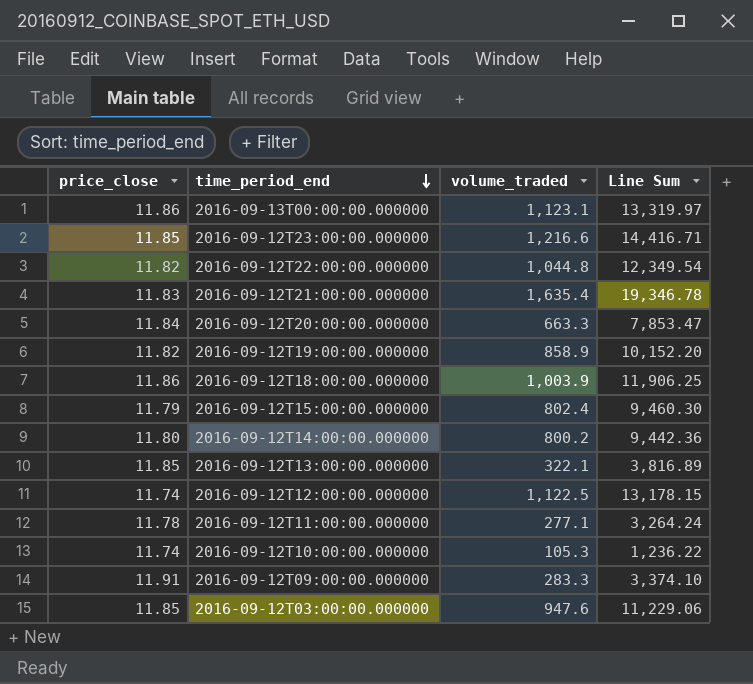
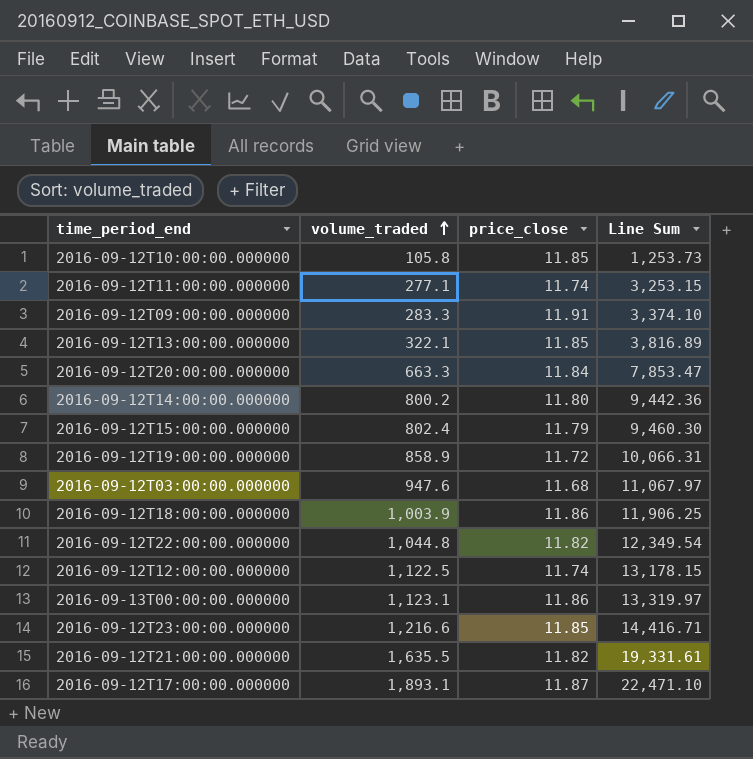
row order: time_period_end descending -> volume_traded ascending
column price_close | position: 1 -> 3
2016-09-12T10:00:00.000000 | volume_traded: 105.3 -> 105.8
2016-09-12T10:00:00.000000 | price_close: 11.74 -> 11.85
2016-09-12T10:00:00.000000 | Line Sum: 1,236.22 -> 1,253.73
2016-09-12T11:00:00.000000 | price_close: 11.78 -> 11.74
2016-09-12T11:00:00.000000 | Line Sum: 3,264.24 -> 3,253.15
2016-09-12T19:00:00.000000 | price_close: 11.82 -> 11.72
2016-09-12T19:00:00.000000 | Line Sum: 10,152.20 -> 10,066.31
2016-09-12T03:00:00.000000 | price_close: 11.85 -> 11.68
2016-09-12T03:00:00.000000 | Line Sum: 11,229.06 -> 11,067.97
2016-09-12T21:00:00.000000 | volume_traded: 1,635.4 -> 1,635.5
2016-09-12T21:00:00.000000 | price_close: 11.83 -> 11.82
2016-09-12T21:00:00.000000 | Line Sum: 19,346.78 -> 19,331.61
row 2016-09-12T17:00:00.000000: none -> 1,893.1 | 11.87 | 22,471.10

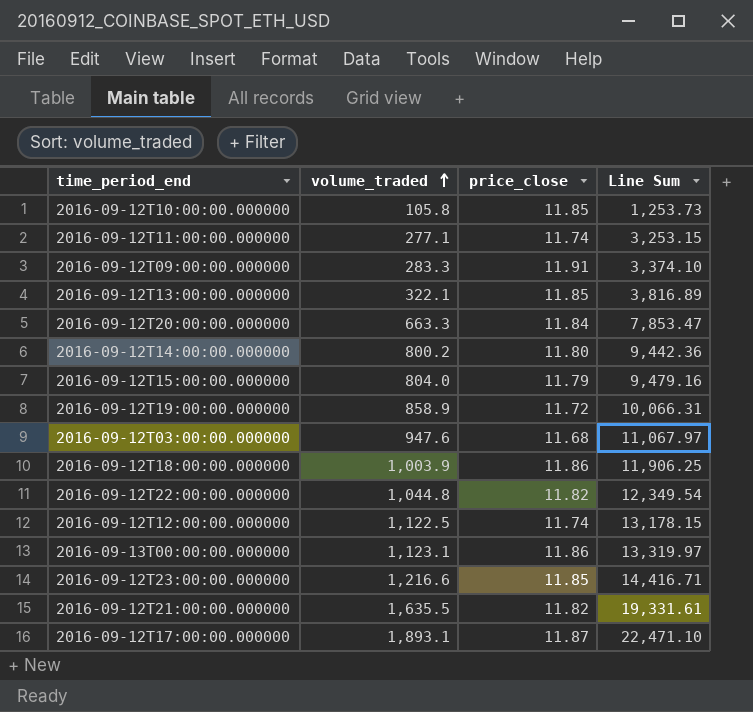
2016-09-12T15:00:00.000000 | volume_traded: 802.4 -> 804.0
2016-09-12T15:00:00.000000 | Line Sum: 9,460.30 -> 9,479.16

